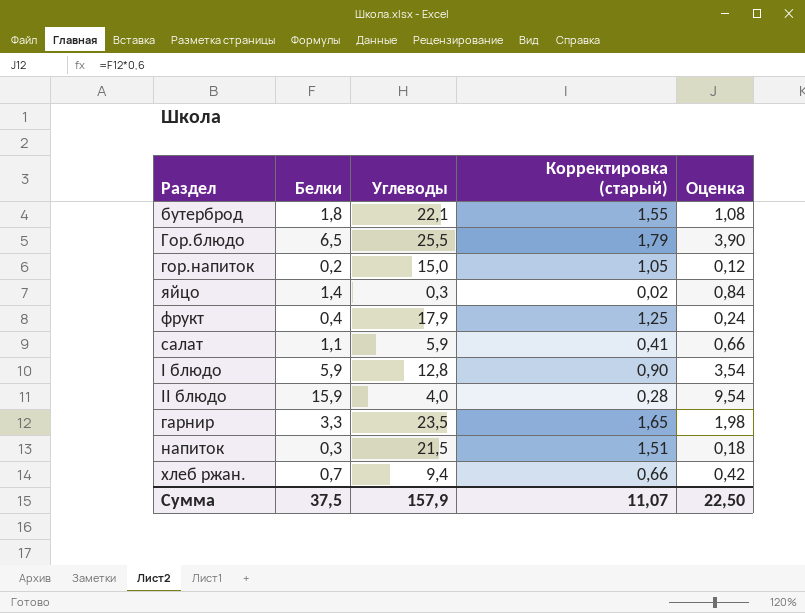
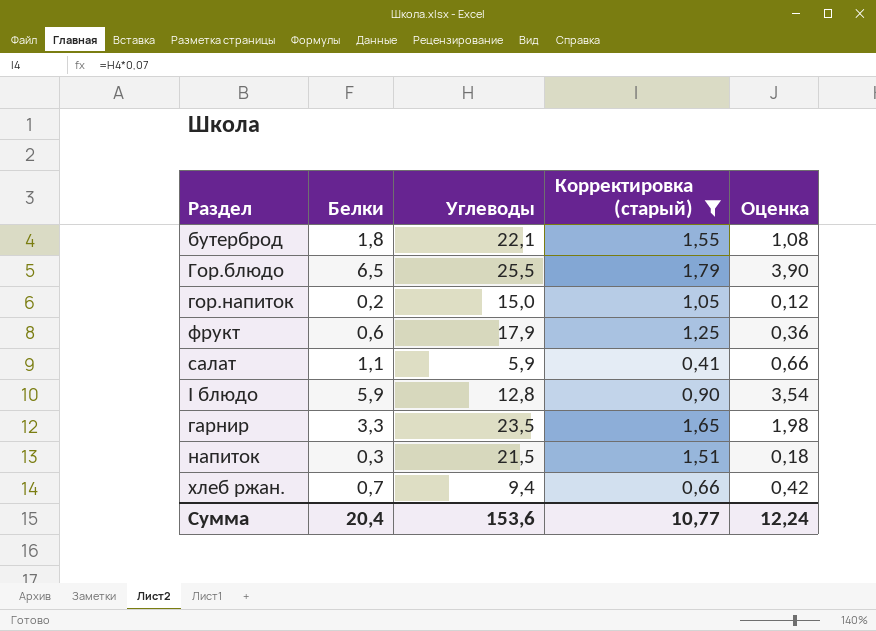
filter: none -> Корректировка (старый) >= 0,41
фрукт | Белки: 0,4 -> 0,6
фрукт | Оценка: 0,24 -> 0,36
Сумма | Белки: 37,5 -> 20,4
Сумма | Углеводы: 157,9 -> 153,6
Сумма | Корректировка (старый): 11,07 -> 10,77
Сумма | Оценка: 22,50 -> 12,24

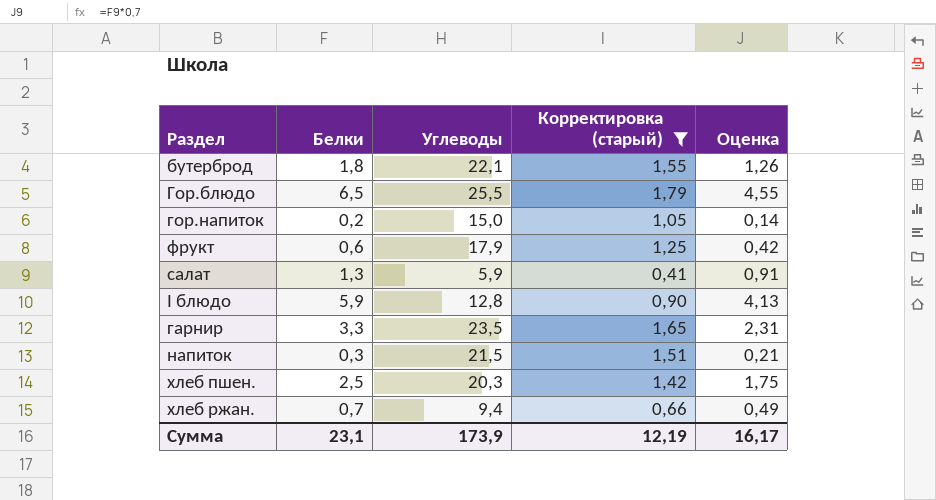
column Оценка | formula: [Белки] * 0,6 -> [Белки] * 0,7
салат | Белки: 1,1 -> 1,3
row хлеб пшен.: none -> 2,5 | 20,3 | 1,42 | 1,75
Сумма | Белки: 20,4 -> 23,1
Сумма | Углеводы: 153,6 -> 173,9
Сумма | Корректировка (старый): 10,77 -> 12,19
Сумма | Оценка: 12,24 -> 16,17

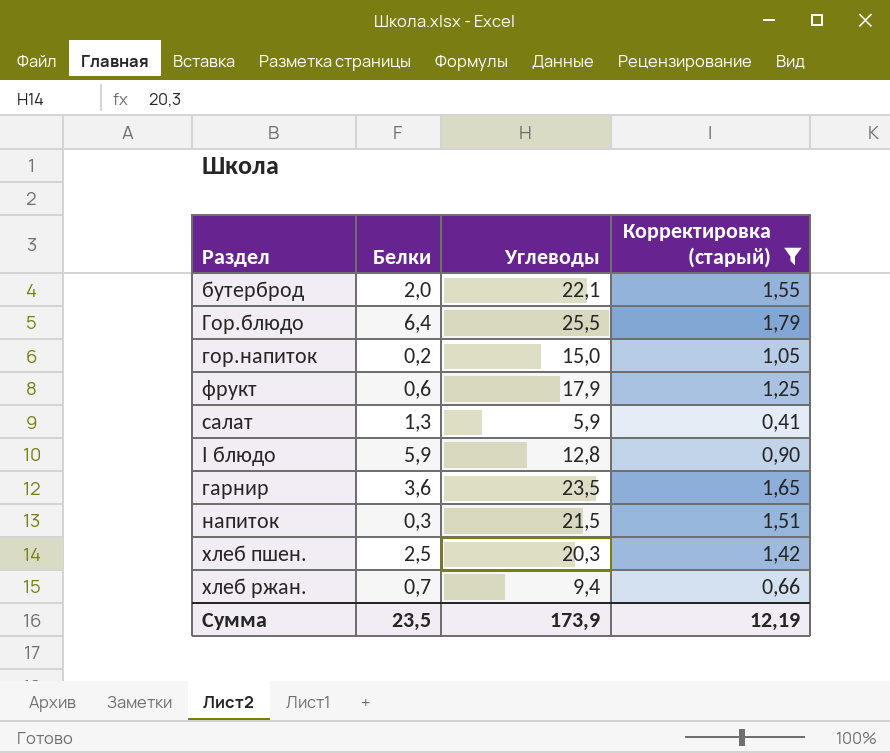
column Оценка | formula: [Белки] * 0,7 -> none
бутерброд | Белки: 1,8 -> 2,0
Гор.блюдо | Белки: 6,5 -> 6,4
гарнир | Белки: 3,3 -> 3,6
Сумма | Белки: 23,1 -> 23,5

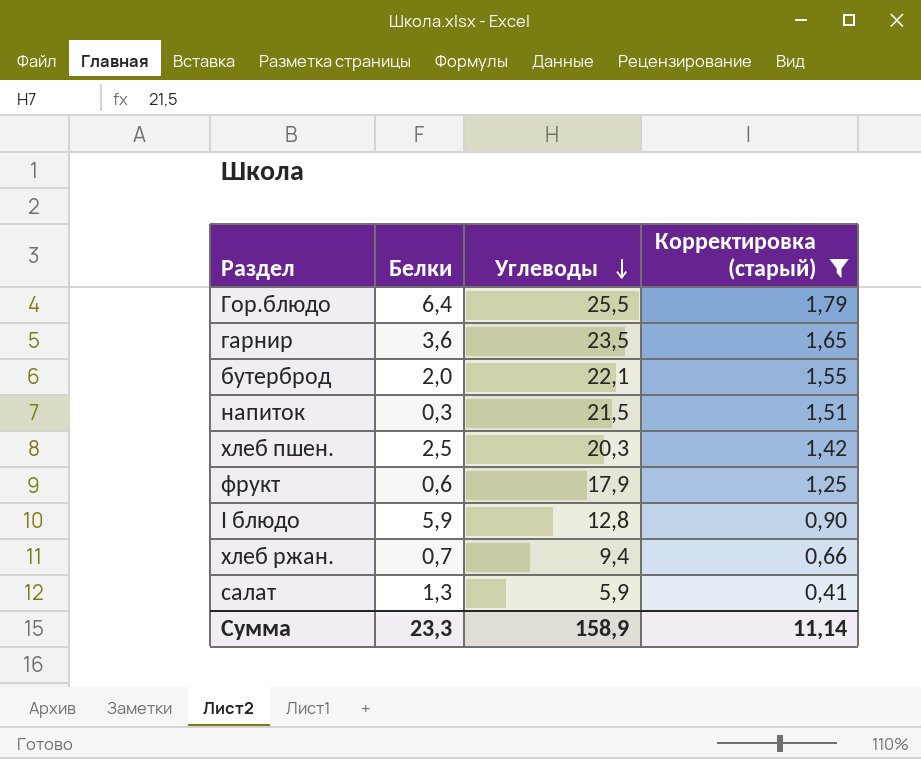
row order: none -> Углеводы descending
row гор.напиток: 0,2 | 15,0 | 1,05 -> none
Сумма | Белки: 23,5 -> 23,3
Сумма | Углеводы: 173,9 -> 158,9
Сумма | Корректировка (старый): 12,19 -> 11,14

